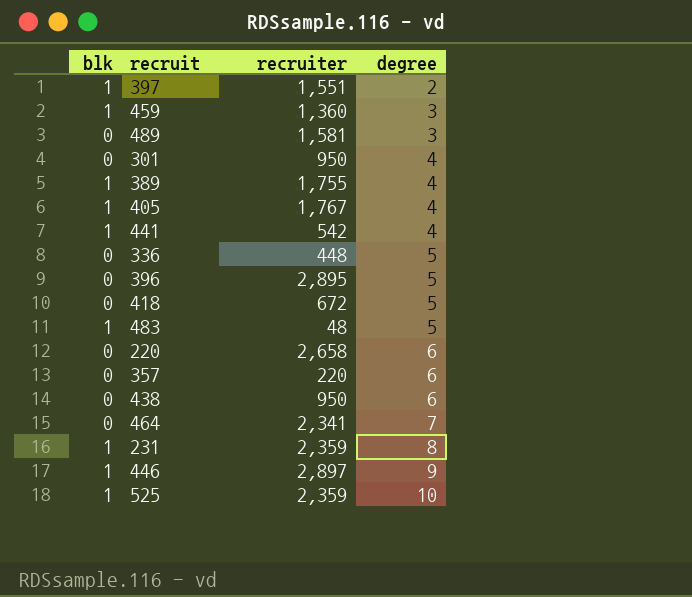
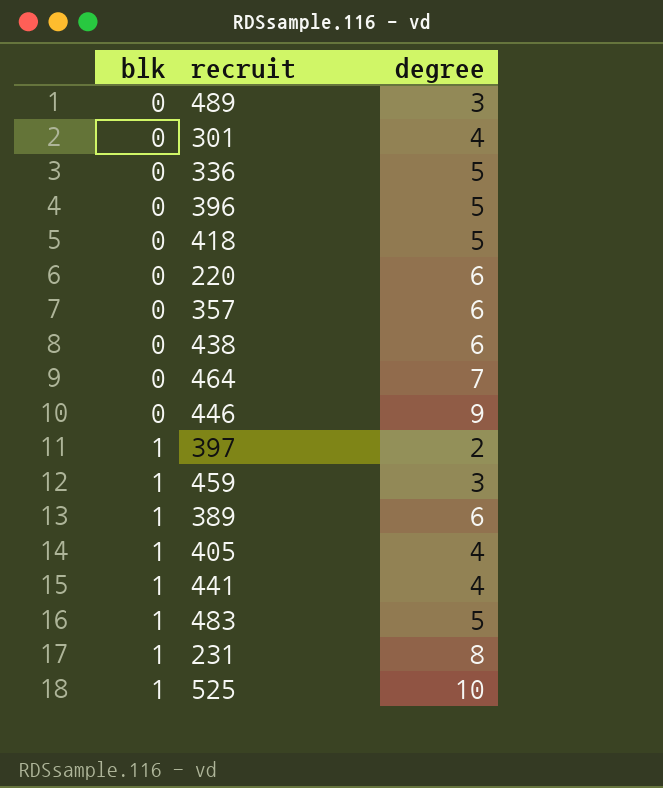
row order: degree ascending -> blk ascending
column recruiter | position: 3 -> none
446 | blk: 1 -> 0
389 | degree: 4 -> 6

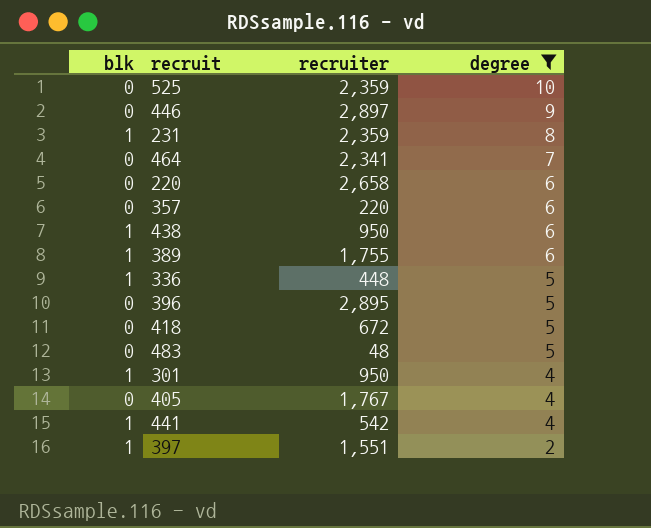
filter: none -> degree != 3
row order: blk ascending -> degree descending
column recruiter | position: none -> 3
525 | blk: 1 -> 0
438 | blk: 0 -> 1
336 | blk: 0 -> 1
483 | blk: 1 -> 0
301 | blk: 0 -> 1
405 | blk: 1 -> 0

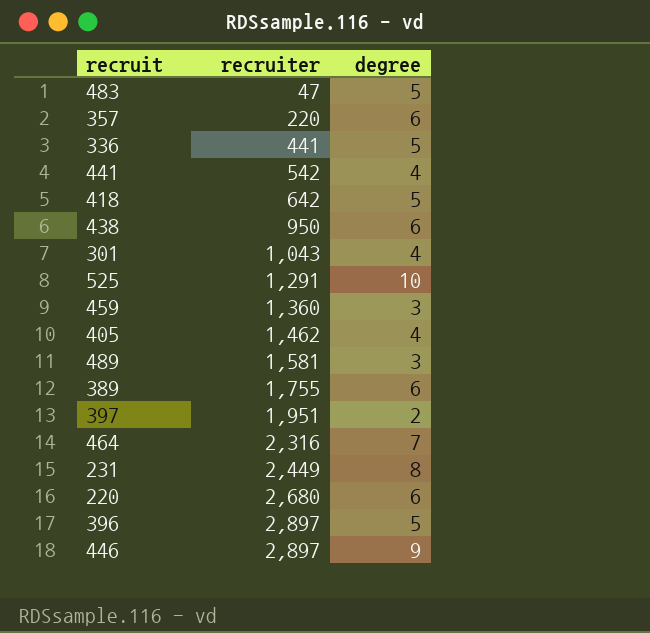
filter: degree != 3 -> none
row order: degree descending -> recruiter ascending
column blk | position: 1 -> none
483 | recruiter: 48 -> 47
336 | recruiter: 448 -> 441
418 | recruiter: 672 -> 642
301 | recruiter: 950 -> 1,043
525 | recruiter: 2,359 -> 1,291
405 | recruiter: 1,767 -> 1,462
397 | recruiter: 1,551 -> 1,951
464 | recruiter: 2,341 -> 2,316
231 | recruiter: 2,359 -> 2,449
220 | recruiter: 2,658 -> 2,680
396 | recruiter: 2,895 -> 2,897

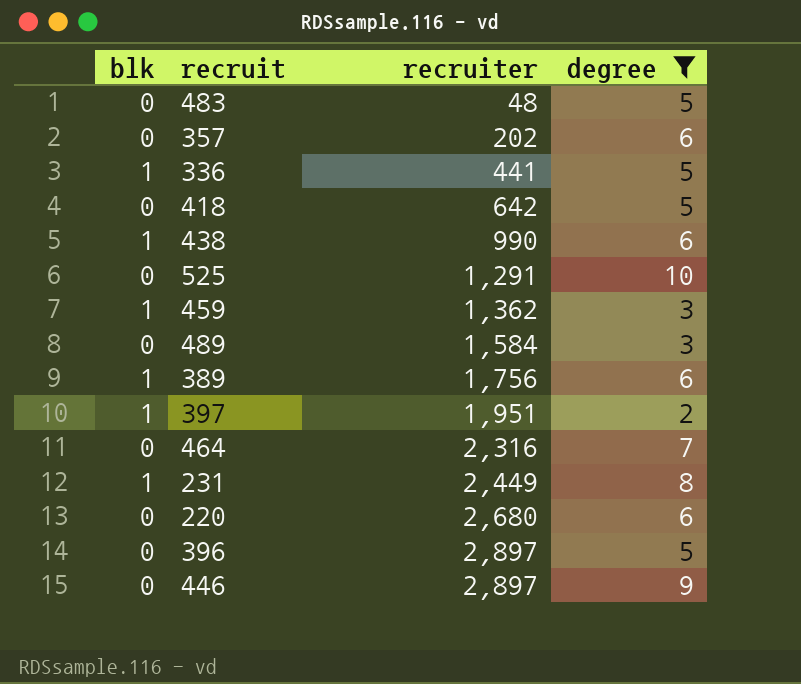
filter: none -> degree != 4
column blk | position: none -> 1
483 | recruiter: 47 -> 48
357 | recruiter: 220 -> 202
438 | recruiter: 950 -> 990
459 | recruiter: 1,360 -> 1,362
489 | recruiter: 1,581 -> 1,584
389 | recruiter: 1,755 -> 1,756

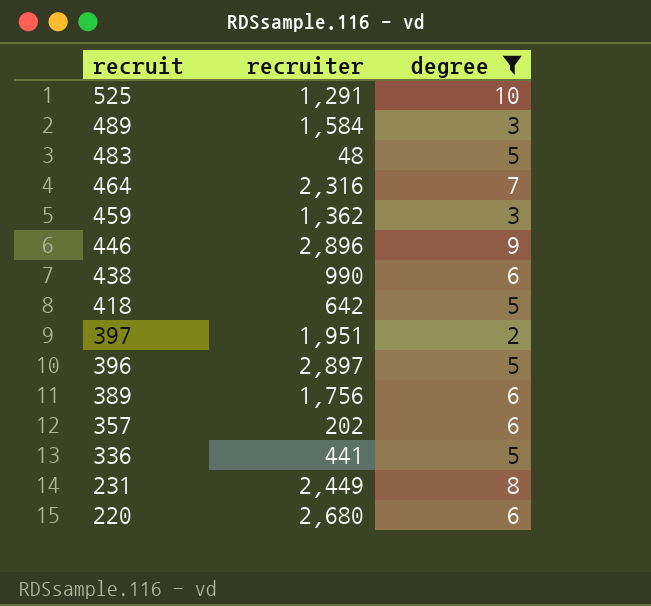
row order: recruiter ascending -> recruit descending
column blk | position: 1 -> none
446 | recruiter: 2,897 -> 2,896

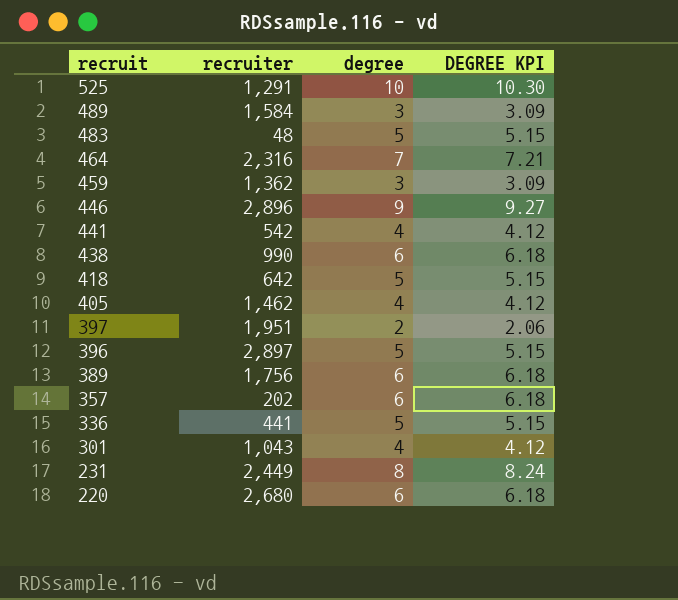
filter: degree != 4 -> none
column DEGREE KPI | formula: none -> [degree] * 1.03

